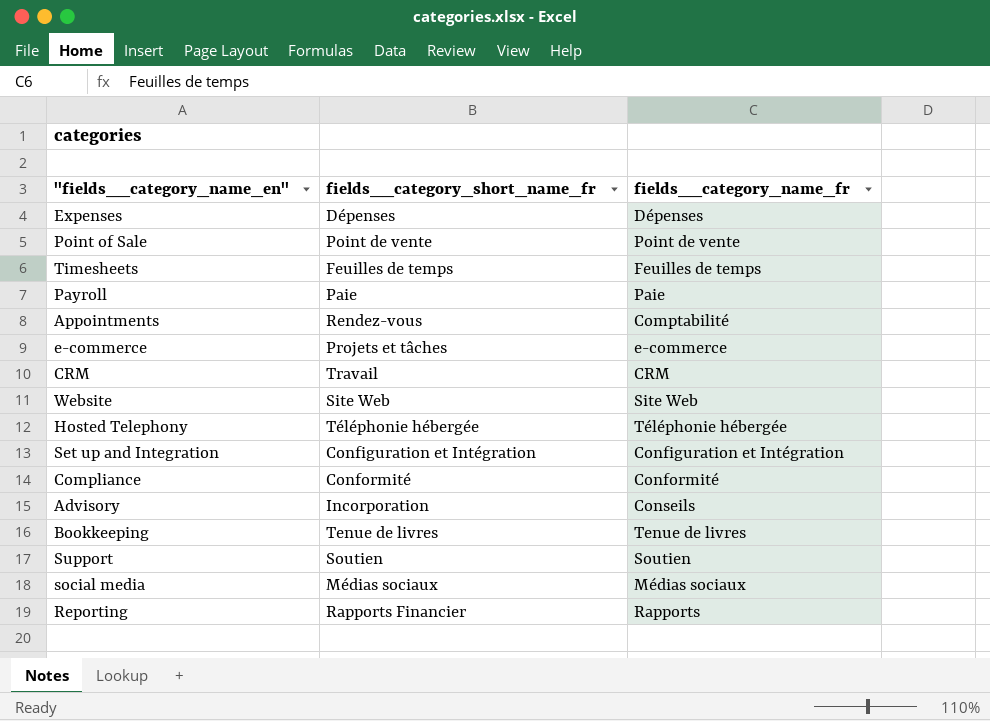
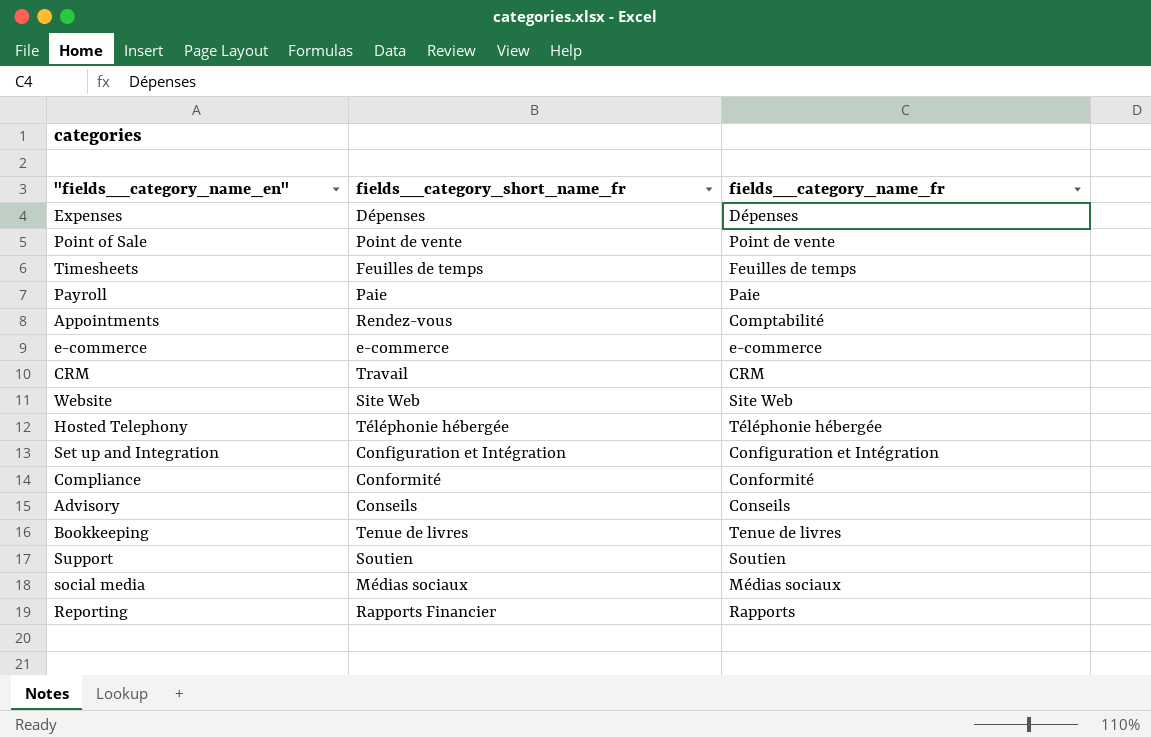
e-commerce | fields__category_short_name_fr: Projets et tâches -> e-commerce
Advisory | fields__category_short_name_fr: Incorporation -> Conseils

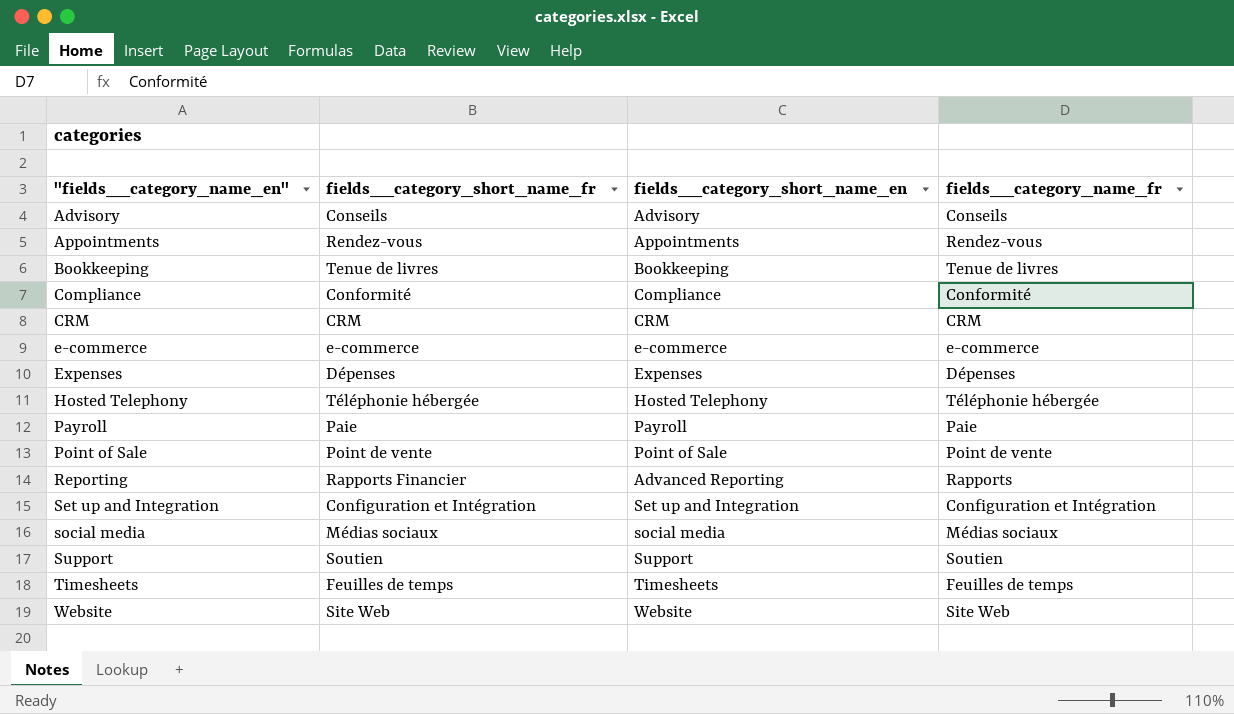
row order: none -> "fields__category_name_en" ascending
column fields__category_short_name_en | position: none -> 3
Appointments | fields__category_name_fr: Comptabilité -> Rendez-vous
CRM | fields__category_short_name_fr: Travail -> CRM

